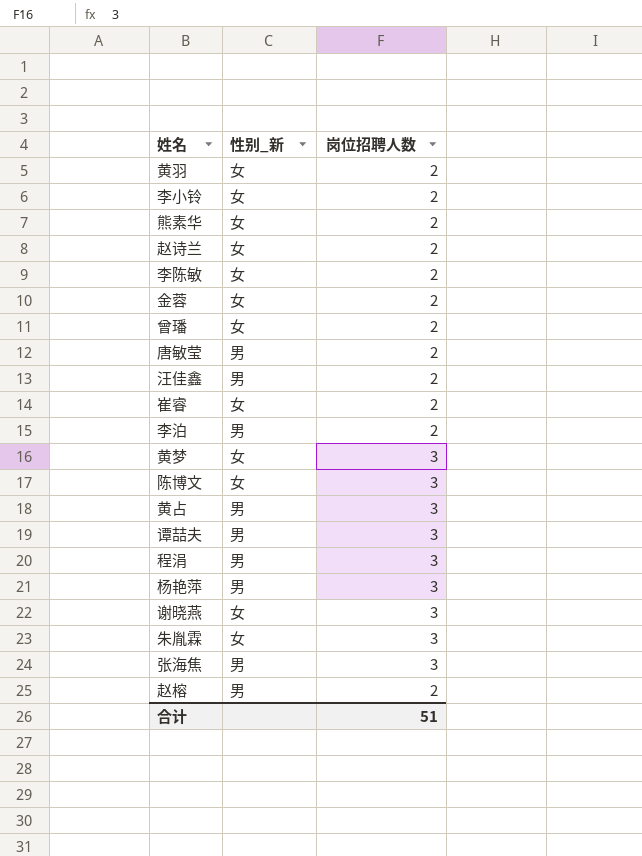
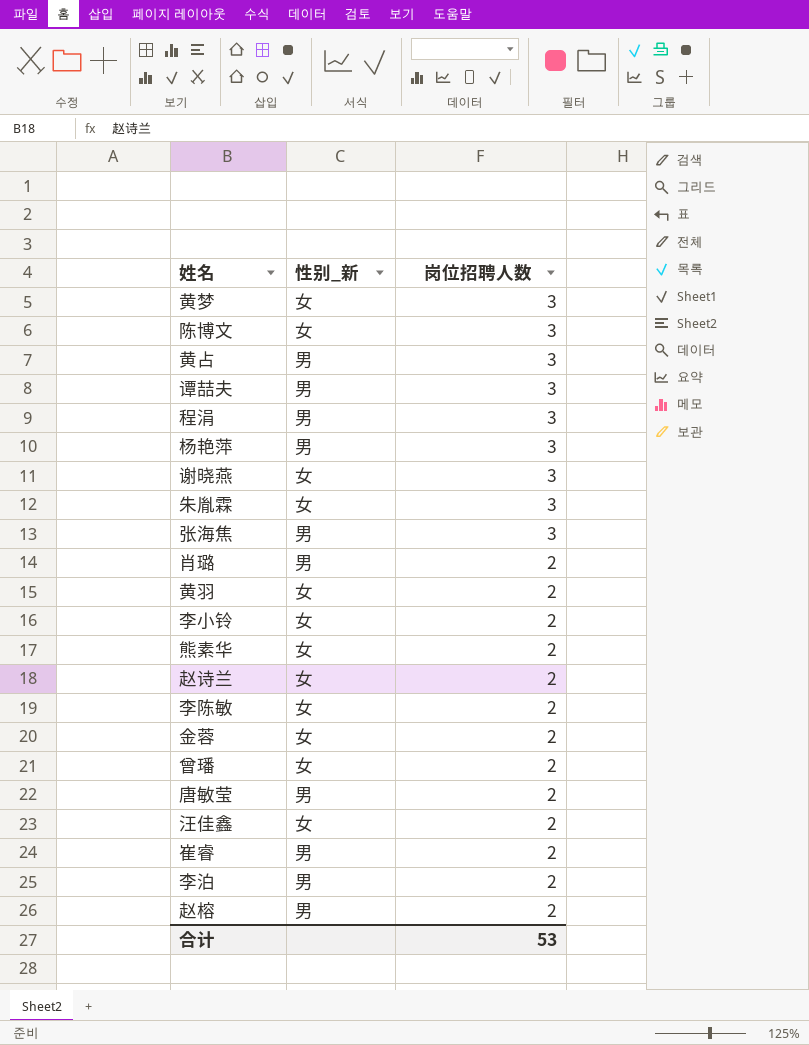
row order: none -> 岗位招聘人数 descending
row 肖璐: none -> 男 | 2
汪佳鑫 | 性别_新: 男 -> 女
崔睿 | 性别_新: 女 -> 男
合计 | 岗位招聘人数: 51 -> 53

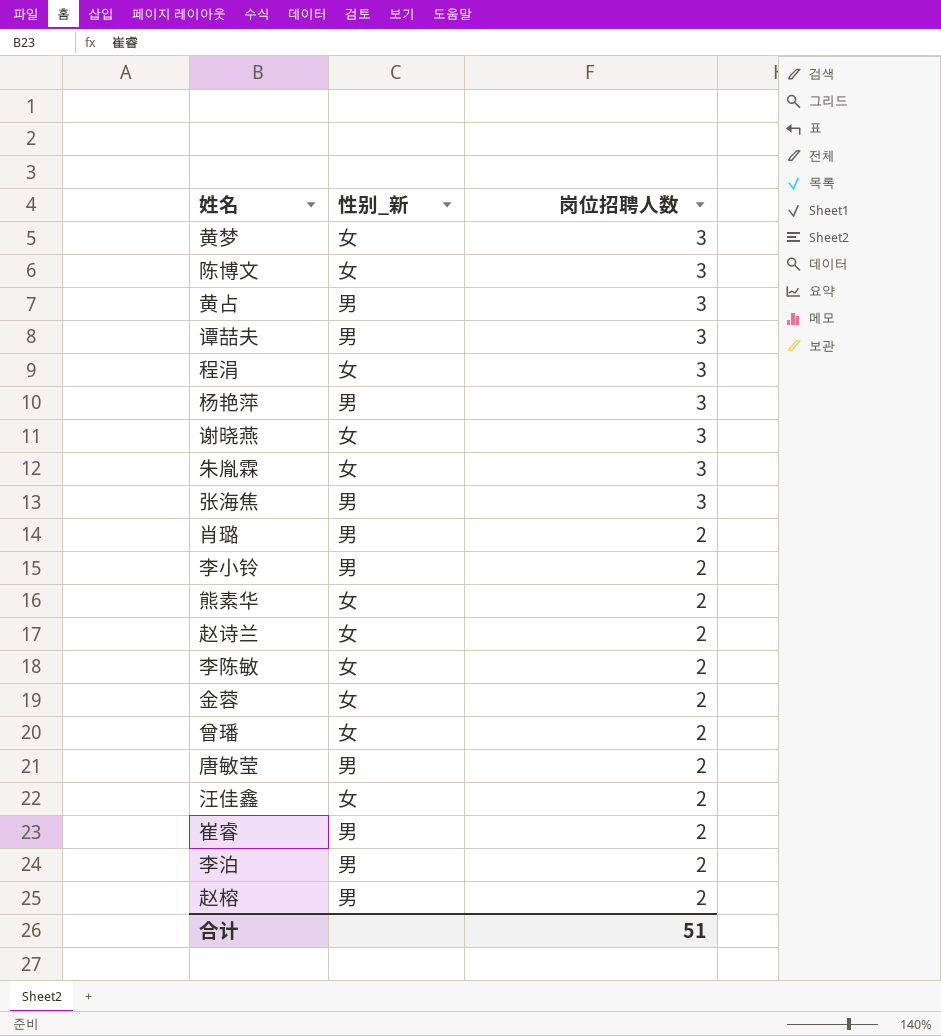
row 黄羽: 女 | 2 -> none
程涓 | 性别_新: 男 -> 女
李小铃 | 性别_新: 女 -> 男
合计 | 岗位招聘人数: 53 -> 51

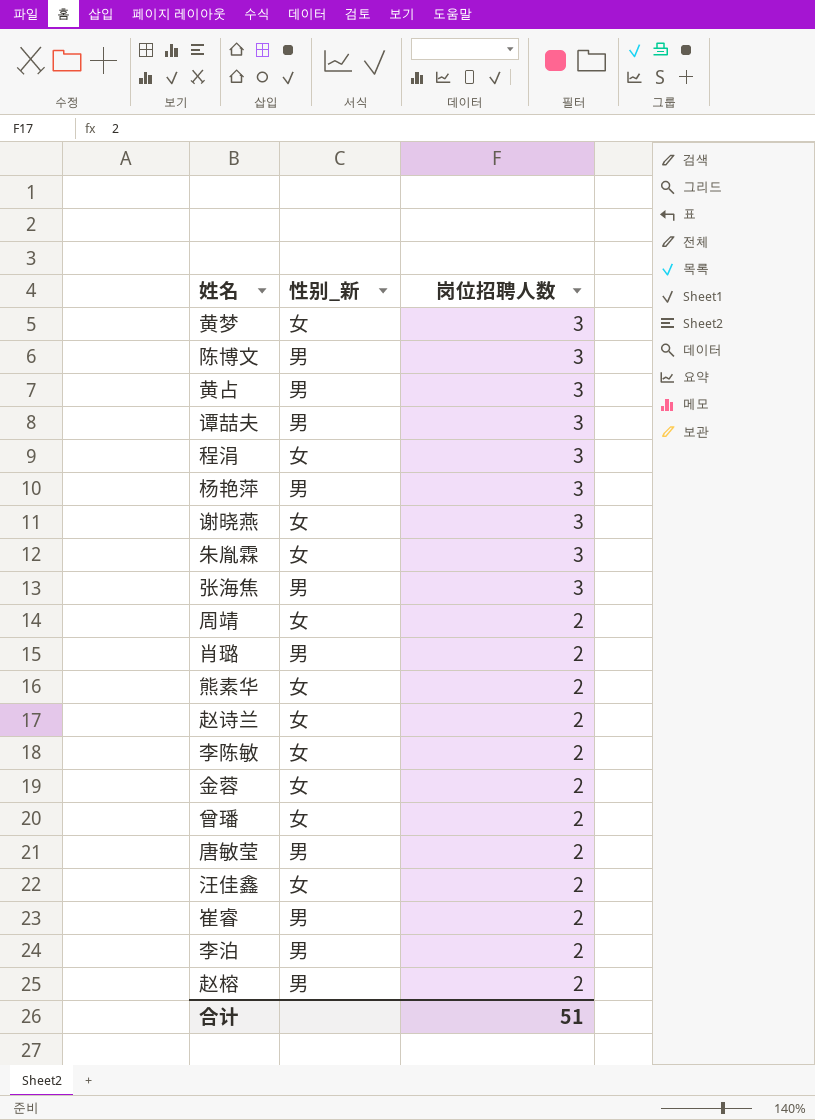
row 李小铃: 男 | 2 -> none
陈博文 | 性别_新: 女 -> 男
row 周靖: none -> 女 | 2

